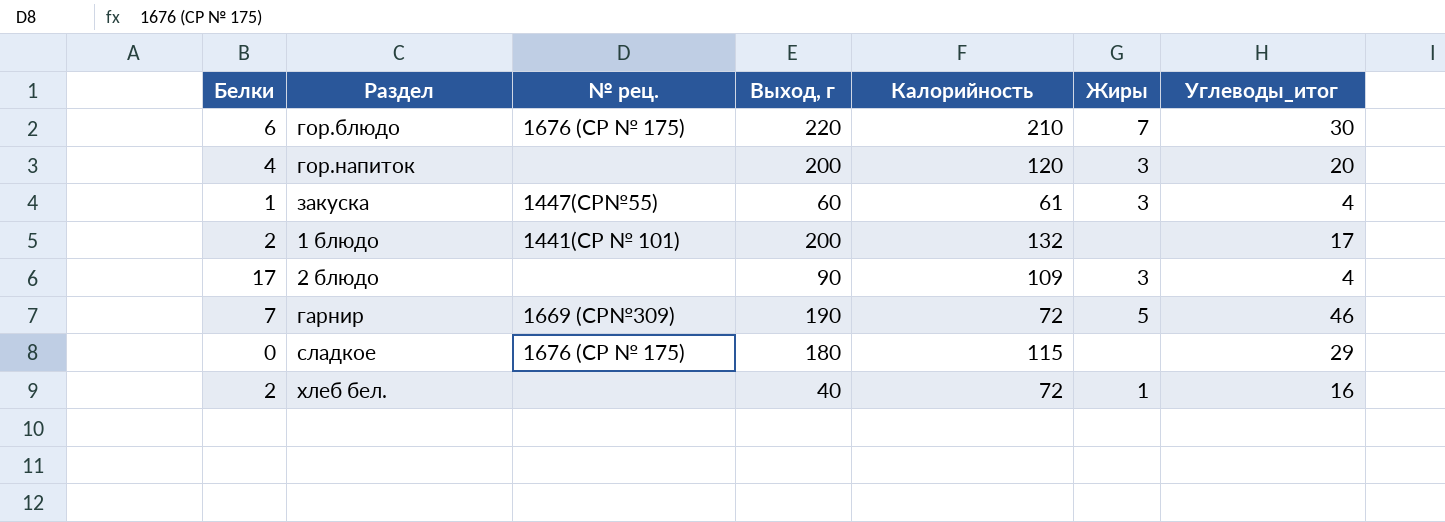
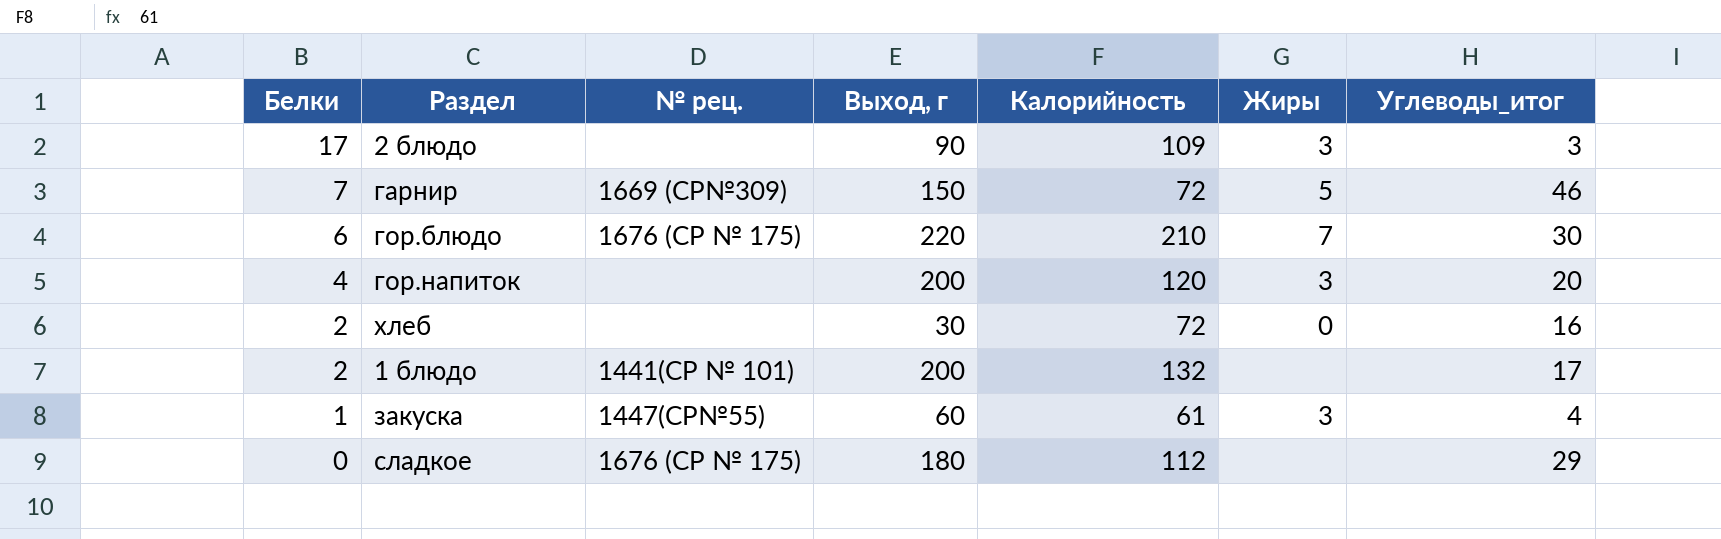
row order: none -> Белки descending
row хлеб бел.: 2 | none | 40 | 72 | 1 | 16 -> none
2 блюдо | Углеводы_итог: 4 -> 3
гарнир | Выход, г: 190 -> 150
row хлеб: none -> 2 | none | 30 | 72 | 0 | 16
сладкое | Калорийность: 115 -> 112

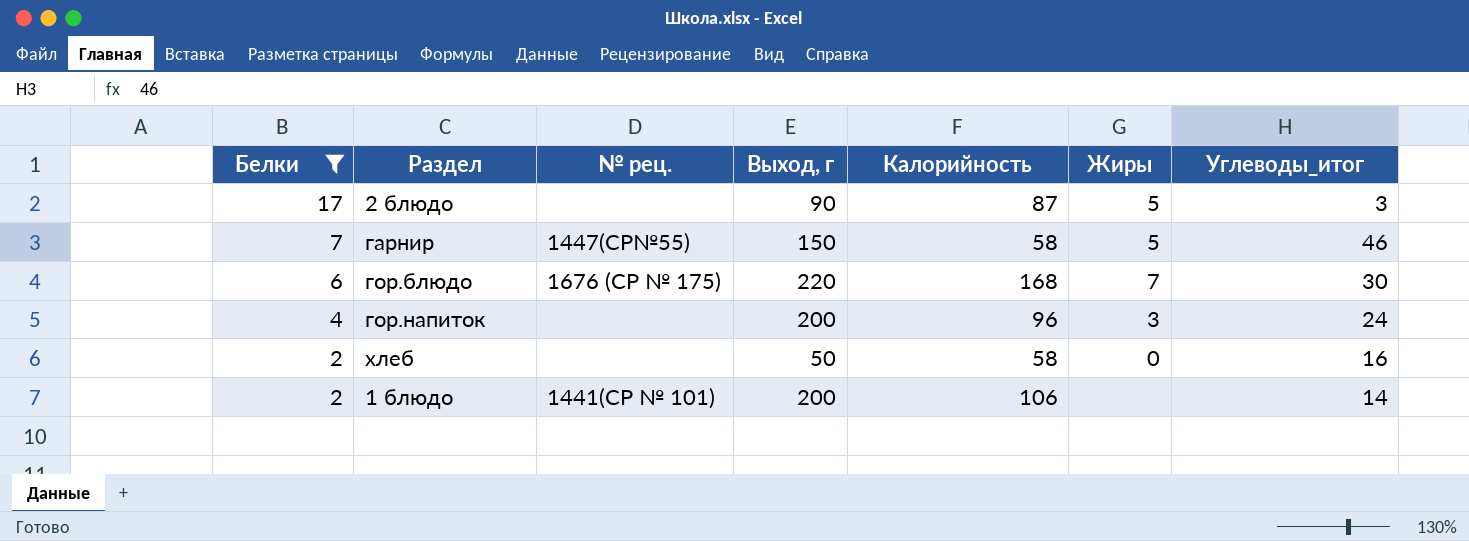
filter: none -> Белки >= 2
2 блюдо | Калорийность: 109 -> 87
2 блюдо | Жиры: 3 -> 5
гарнир | № рец.: 1669 (СР№309) -> 1447(СР№55)
гарнир | Калорийность: 72 -> 58
гор.блюдо | Калорийность: 210 -> 168
гор.напиток | Калорийность: 120 -> 96
гор.напиток | Углеводы_итог: 20 -> 24
хлеб | Выход, г: 30 -> 50
хлеб | Калорийность: 72 -> 58
1 блюдо | Калорийность: 132 -> 106
1 блюдо | Углеводы_итог: 17 -> 14

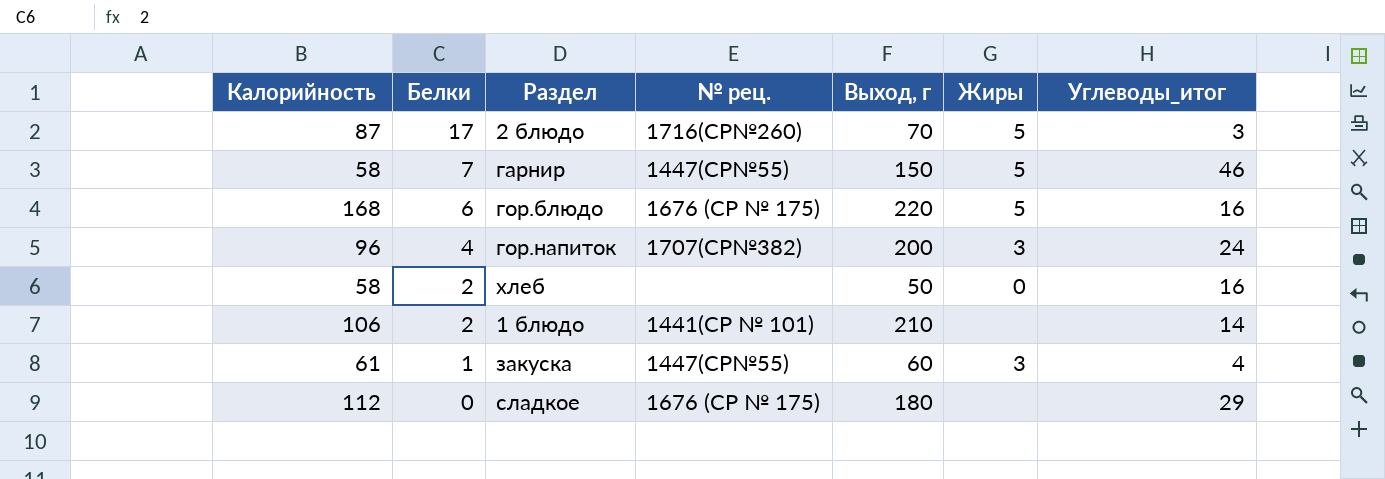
filter: Белки >= 2 -> none
column Калорийность | position: 5 -> 1
2 блюдо | № рец.: none -> 1716(СР№260)
2 блюдо | Выход, г: 90 -> 70
гор.блюдо | Жиры: 7 -> 5
гор.блюдо | Углеводы_итог: 30 -> 16
гор.напиток | № рец.: none -> 1707(СР№382)
1 блюдо | Выход, г: 200 -> 210

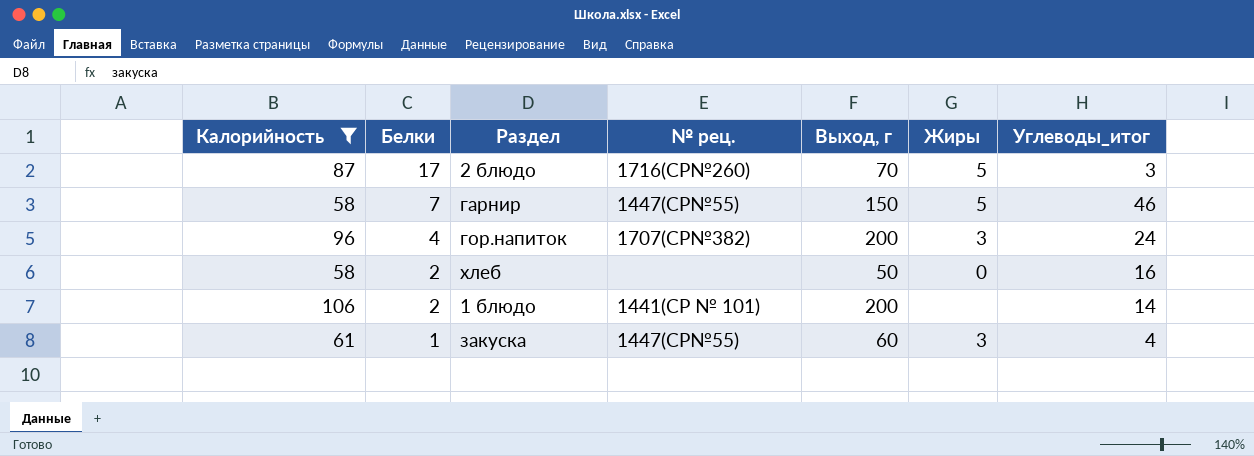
filter: none -> Калорийность <= 106
1 блюдо | Выход, г: 210 -> 200

